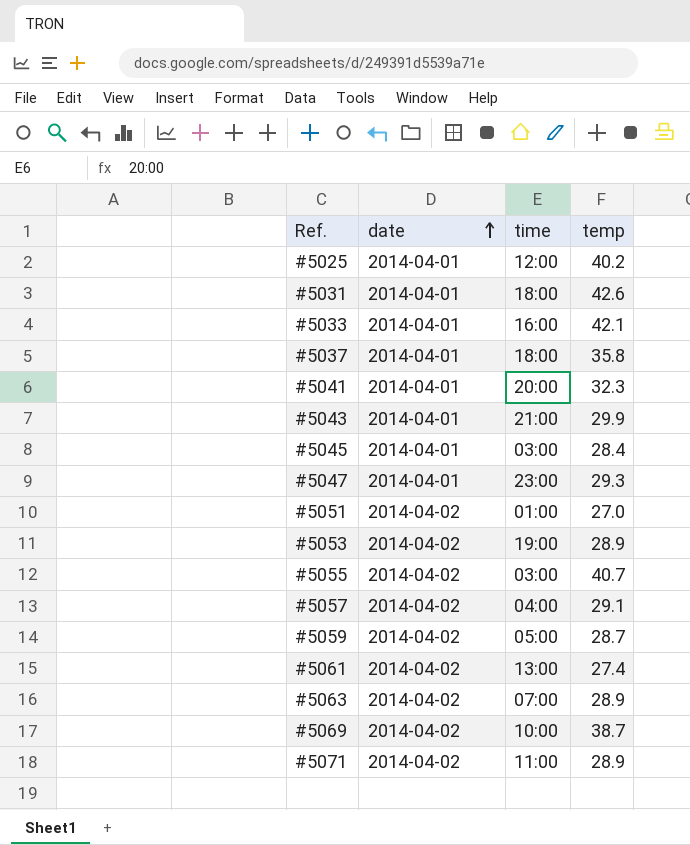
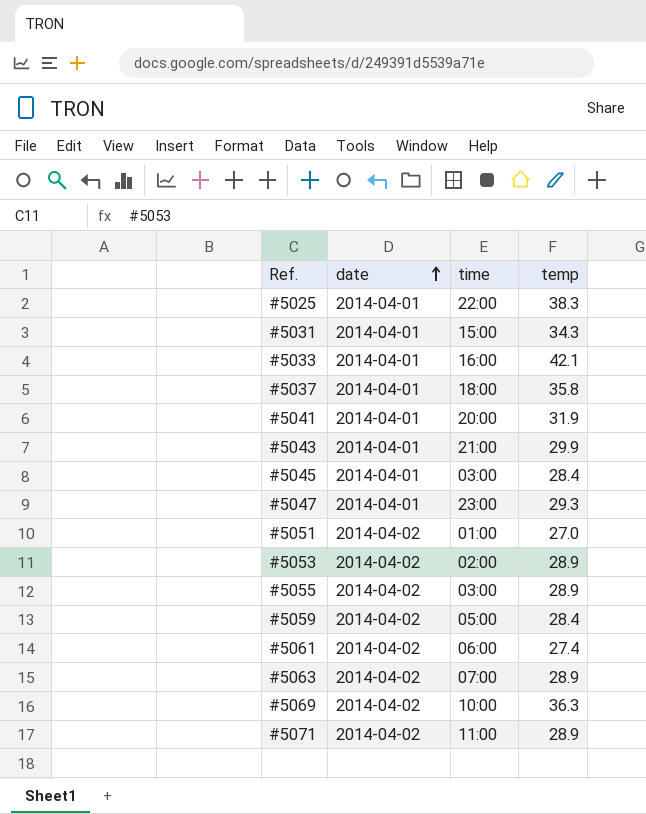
row #5057: 2014-04-02 | 04:00 | 29.1 -> none
#5025 | time: 12:00 -> 22:00
#5025 | temp: 40.2 -> 38.3
#5031 | time: 18:00 -> 15:00
#5031 | temp: 42.6 -> 34.3
#5041 | temp: 32.3 -> 31.9
#5053 | time: 19:00 -> 02:00
#5055 | temp: 40.7 -> 28.9
#5059 | temp: 28.7 -> 28.4
#5061 | time: 13:00 -> 06:00
#5069 | temp: 38.7 -> 36.3

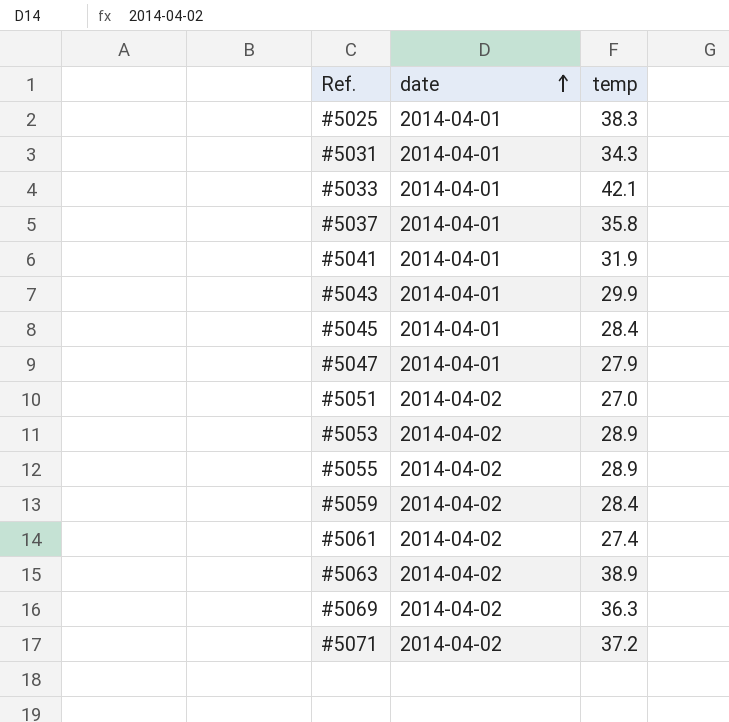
column time | position: 3 -> none
#5047 | temp: 29.3 -> 27.9
#5063 | temp: 28.9 -> 38.9
#5071 | temp: 28.9 -> 37.2

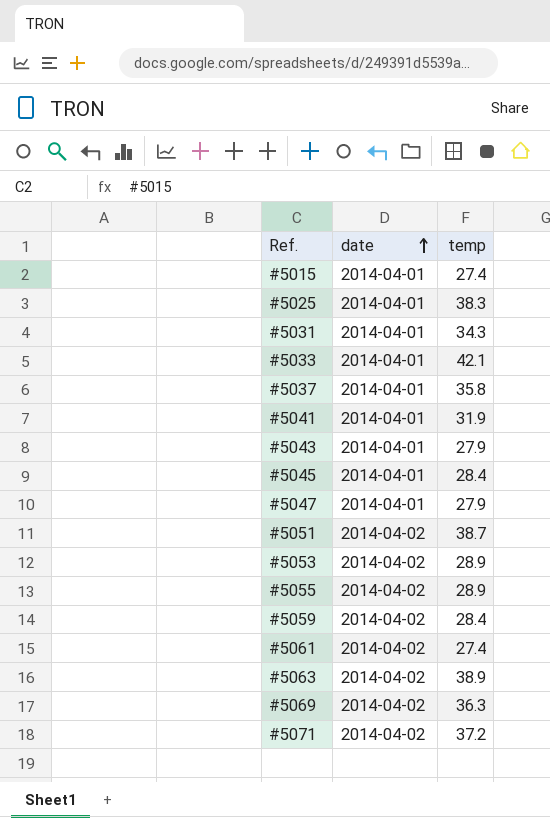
row #5015: none -> 2014-04-01 | 27.4
#5043 | temp: 29.9 -> 27.9
#5051 | temp: 27.0 -> 38.7

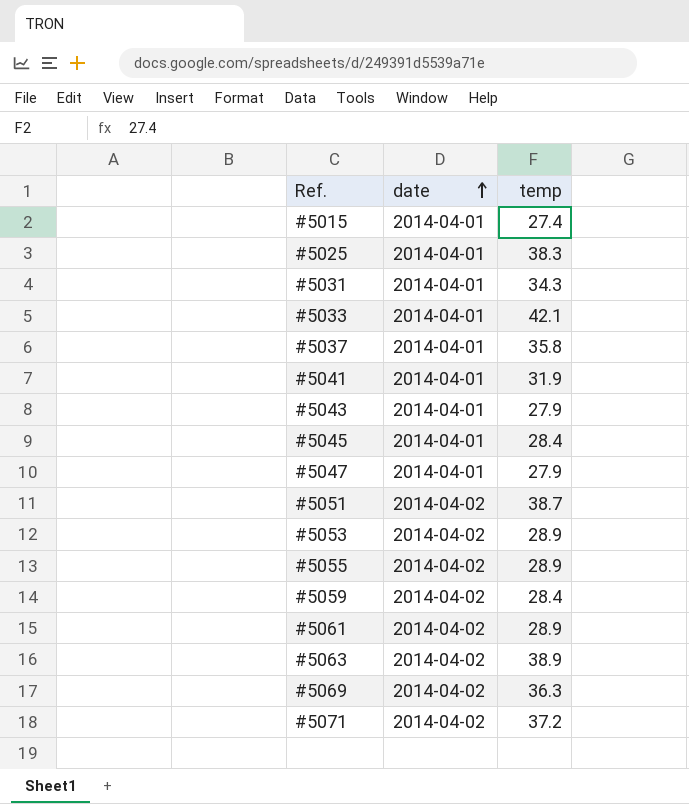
#5061 | temp: 27.4 -> 28.9

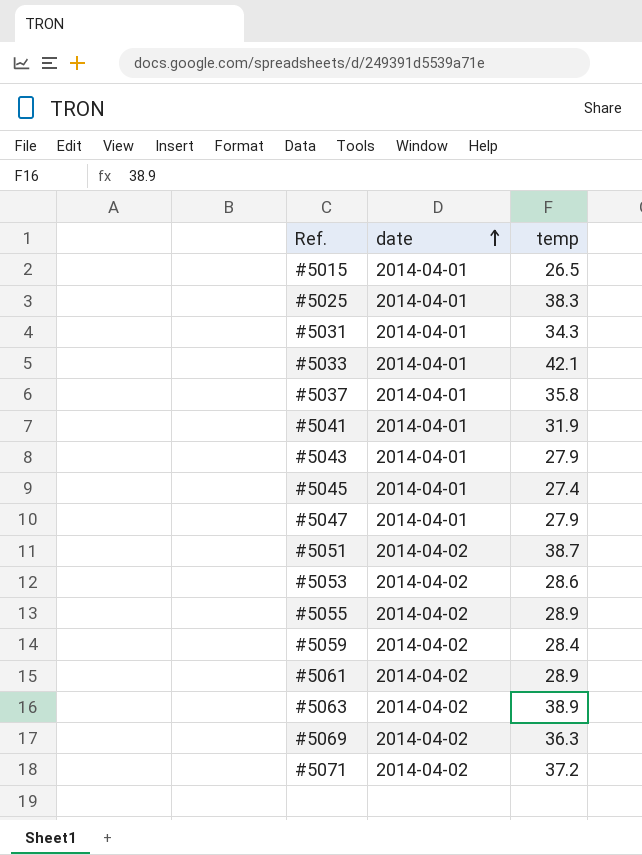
#5015 | temp: 27.4 -> 26.5
#5045 | temp: 28.4 -> 27.4
#5053 | temp: 28.9 -> 28.6

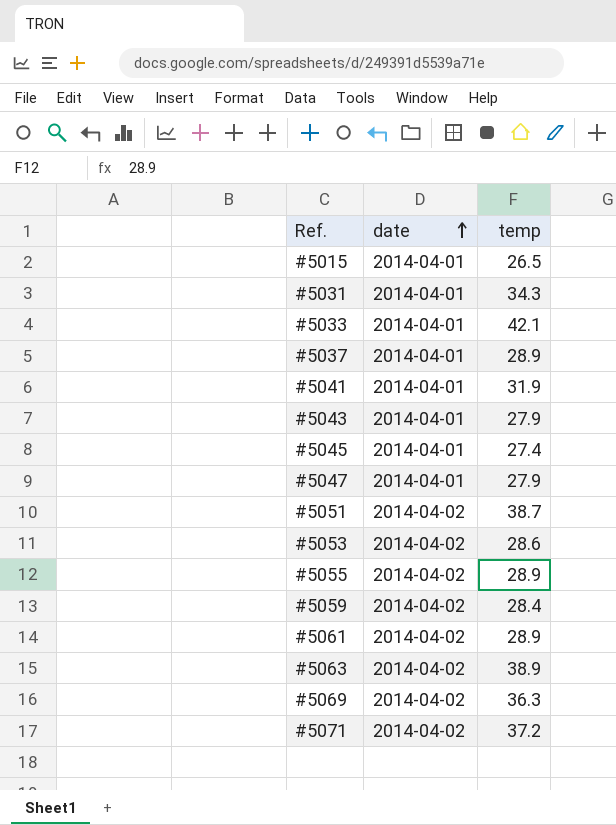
row #5025: 2014-04-01 | 38.3 -> none
#5037 | temp: 35.8 -> 28.9

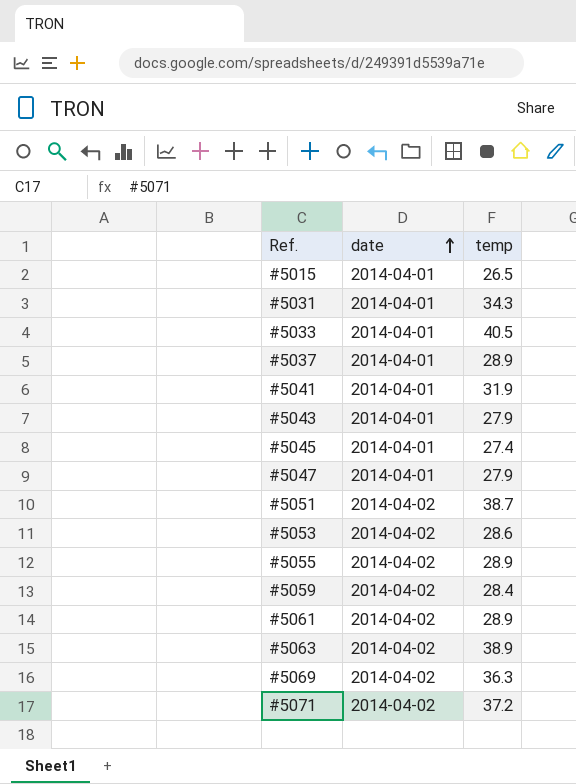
#5033 | temp: 42.1 -> 40.5

